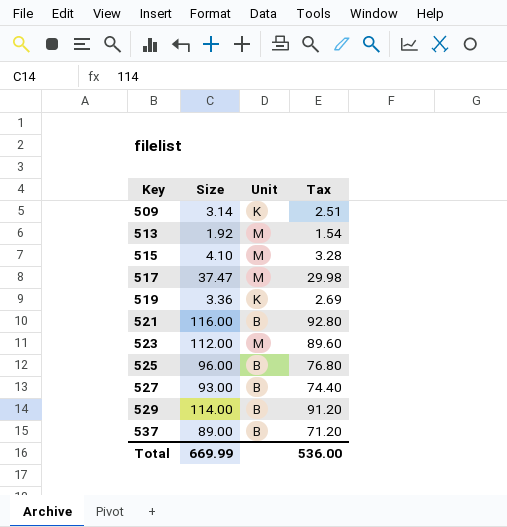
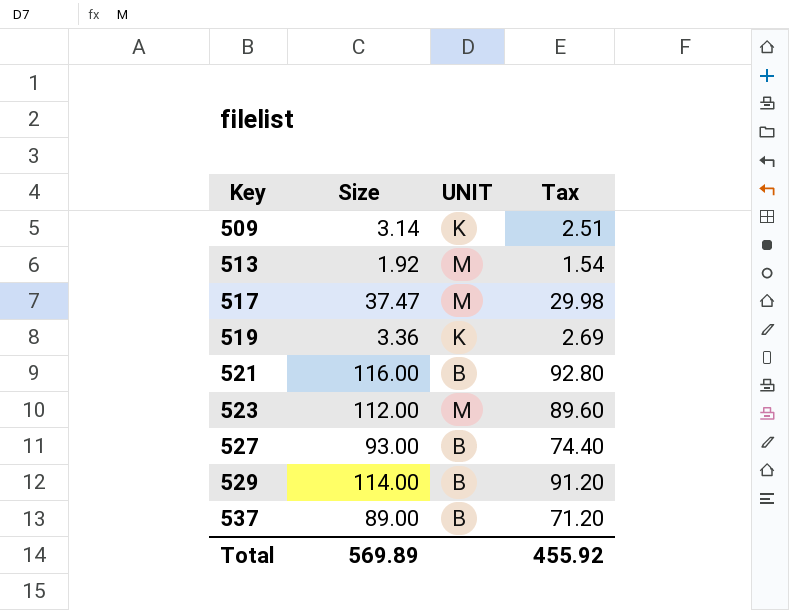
column name: Unit -> UNIT
row 515: 4.10 | M | 3.28 -> none
row 525: 96.00 | B | 76.80 -> none
Total | Size: 669.99 -> 569.89
Total | Tax: 536.00 -> 455.92

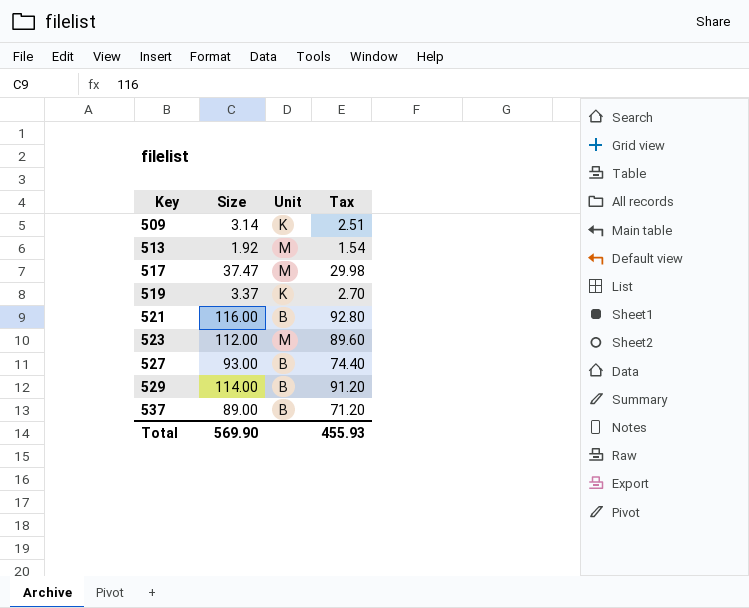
column name: UNIT -> Unit
519 | Size: 3.36 -> 3.37
519 | Tax: 2.69 -> 2.70
Total | Size: 569.89 -> 569.90
Total | Tax: 455.92 -> 455.93

